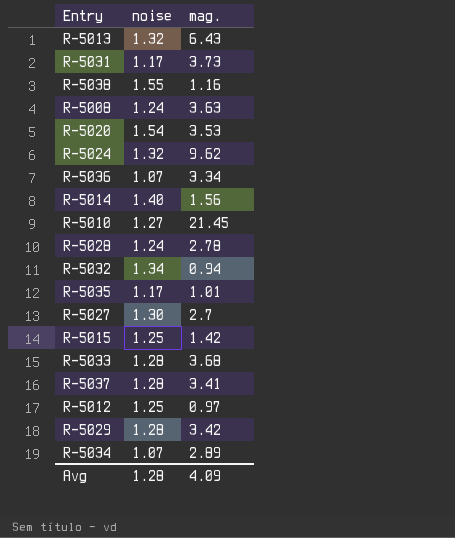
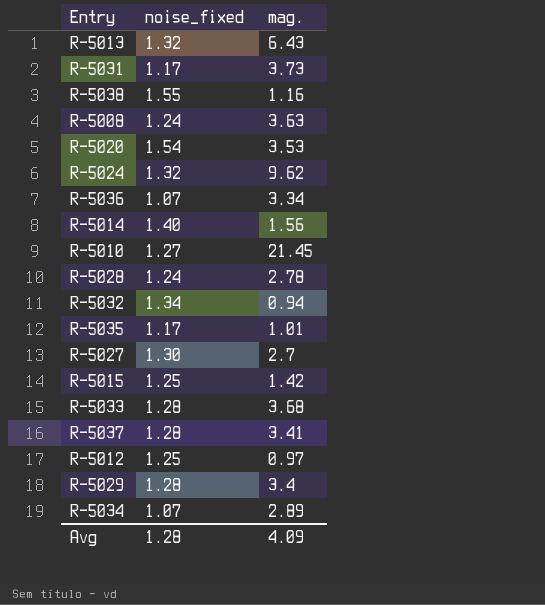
column name: noise -> noise_fixed
R-5029 | mag.: 3.42 -> 3.4

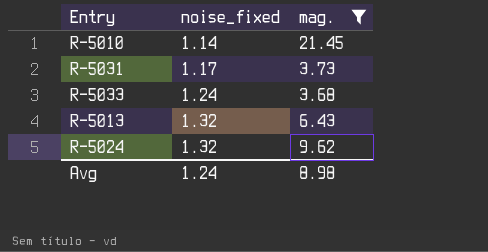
filter: none -> mag. >= 3.68
row order: none -> noise_fixed ascending
R-5010 | noise_fixed: 1.27 -> 1.14
R-5033 | noise_fixed: 1.28 -> 1.24
Avg | noise_fixed: 1.28 -> 1.24
Avg | mag.: 4.09 -> 8.98

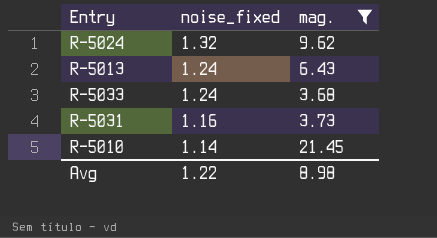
row order: noise_fixed ascending -> noise_fixed descending
R-5013 | noise_fixed: 1.32 -> 1.24
R-5031 | noise_fixed: 1.17 -> 1.16
Avg | noise_fixed: 1.24 -> 1.22

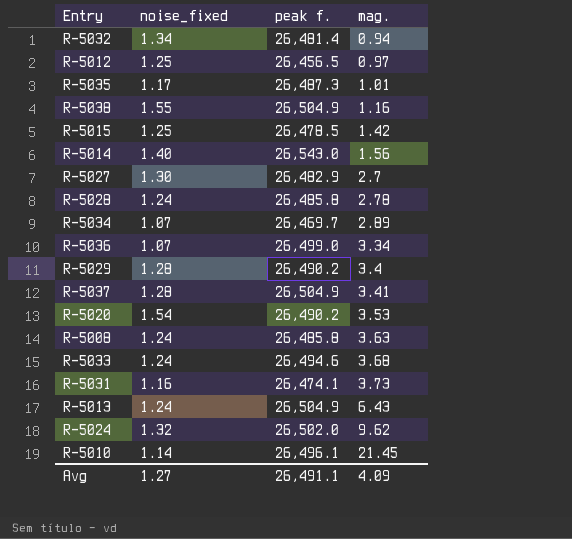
filter: mag. >= 3.68 -> none
row order: noise_fixed descending -> mag. ascending
column peak f. | position: none -> 3
Avg | noise_fixed: 1.22 -> 1.27
Avg | mag.: 8.98 -> 4.09

